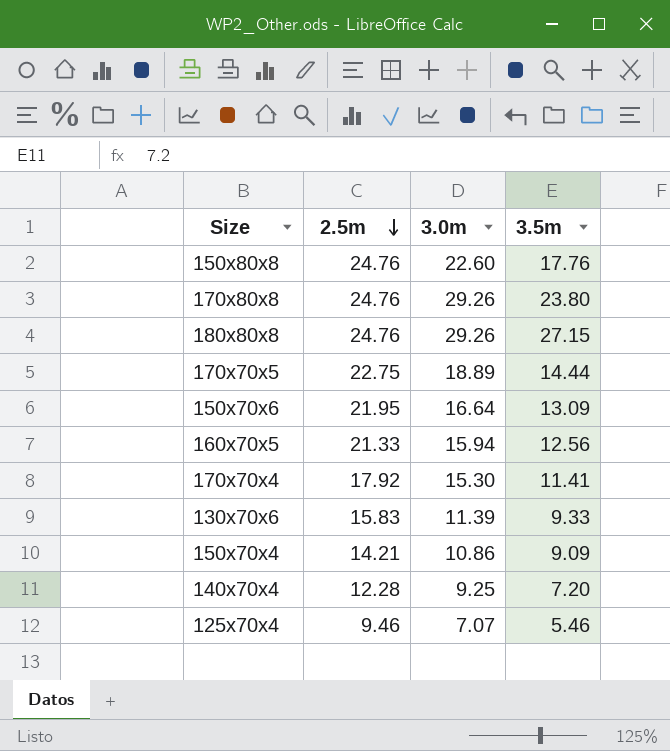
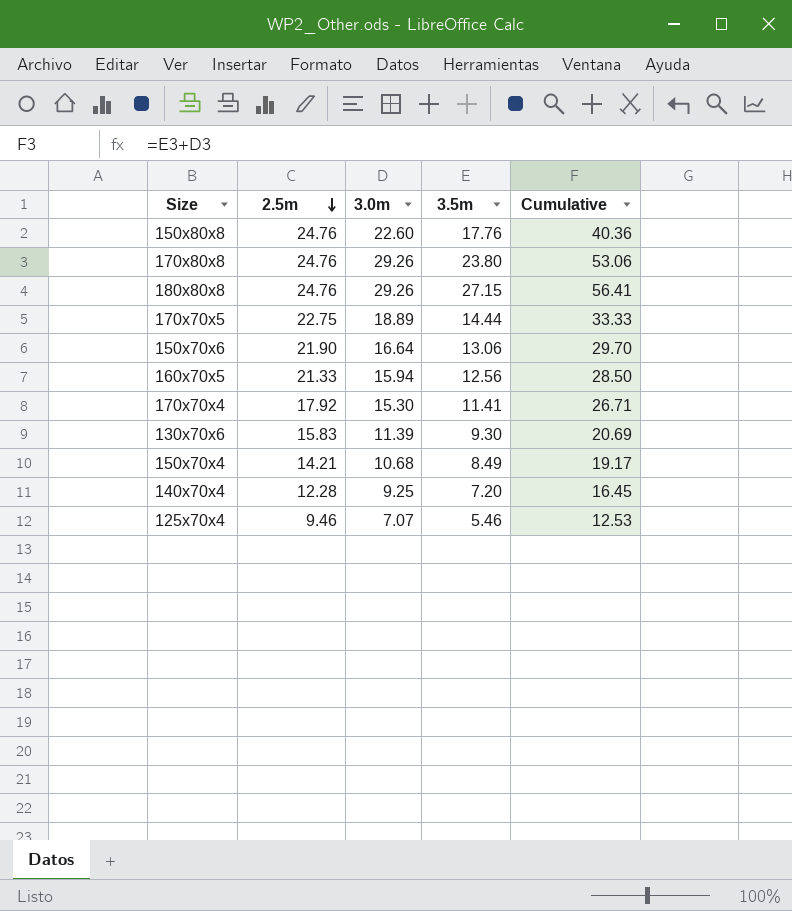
column Cumulative | formula: none -> [3.0m] + [3.5m]
150x70x6 | 2.5m: 21.95 -> 21.90
150x70x6 | 3.5m: 13.09 -> 13.06
130x70x6 | 3.5m: 9.33 -> 9.30
150x70x4 | 3.0m: 10.86 -> 10.68
150x70x4 | 3.5m: 9.09 -> 8.49

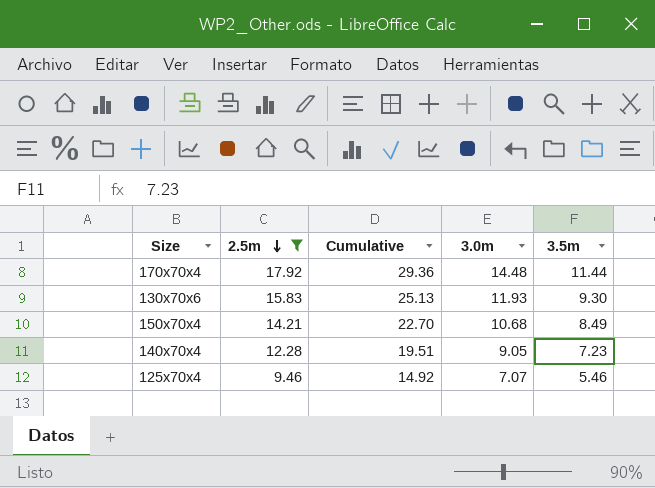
filter: none -> 2.5m <= 17.92
column Cumulative | formula: [3.0m] + [3.5m] -> [2.5m] + [3.5m]
column Cumulative | position: 5 -> 3
170x70x4 | 3.0m: 15.30 -> 14.48
170x70x4 | 3.5m: 11.41 -> 11.44
130x70x6 | 3.0m: 11.39 -> 11.93
140x70x4 | 3.0m: 9.25 -> 9.05
140x70x4 | 3.5m: 7.20 -> 7.23

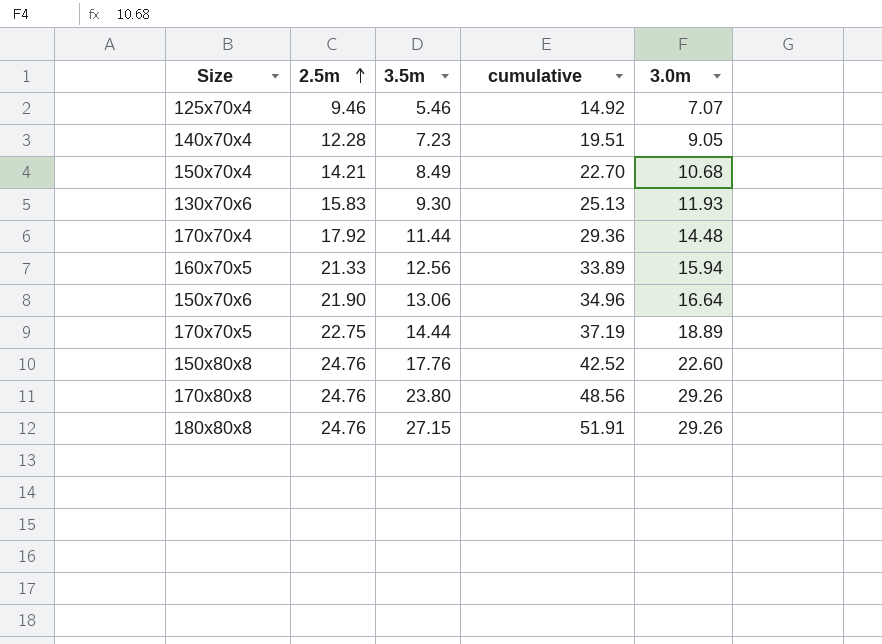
filter: 2.5m <= 17.92 -> none
row order: 2.5m descending -> 2.5m ascending
column 3.5m | position: 5 -> 3
column name: Cumulative -> cumulative

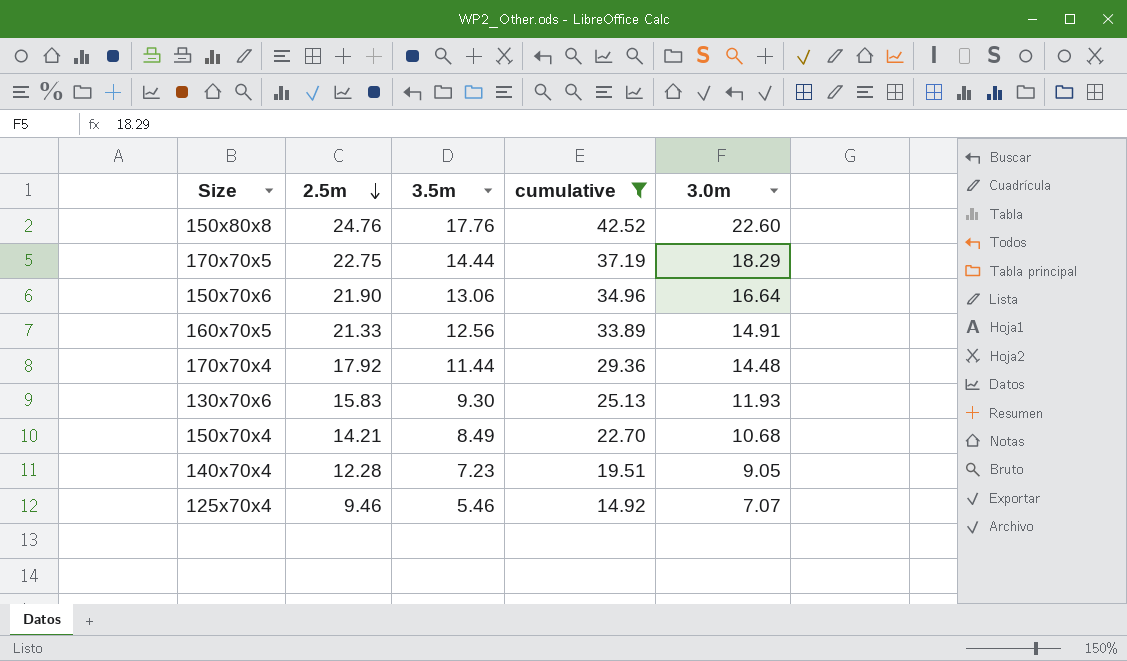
filter: none -> cumulative <= 42.52
row order: 2.5m ascending -> 2.5m descending
170x70x5 | 3.0m: 18.89 -> 18.29
160x70x5 | 3.0m: 15.94 -> 14.91

